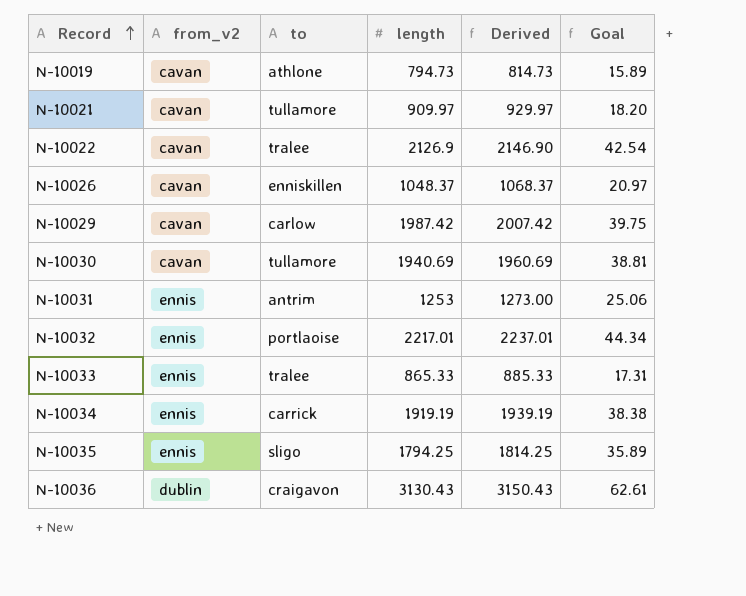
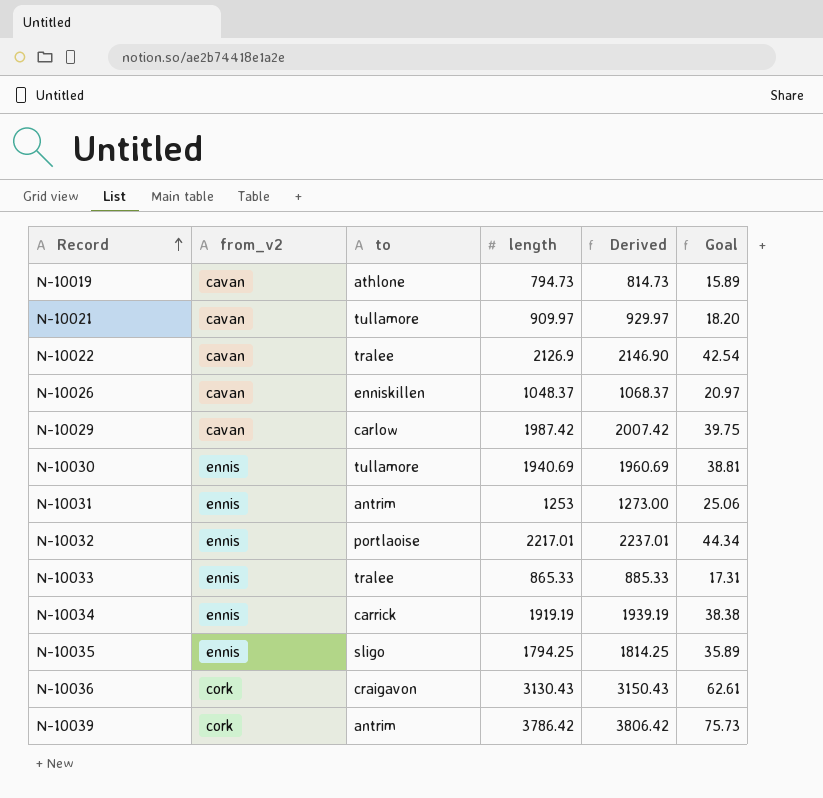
N-10030 | from_v2: cavan -> ennis
N-10036 | from_v2: dublin -> cork
row N-10039: none -> cork | antrim | 3786.42 | 3806.42 | 75.73

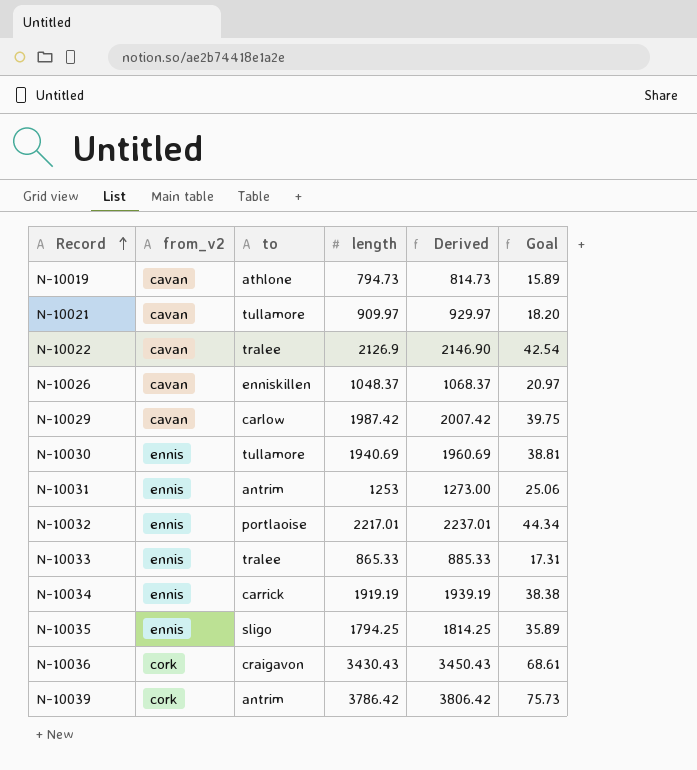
N-10036 | length: 3130.43 -> 3430.43
N-10036 | Derived: 3150.43 -> 3450.43
N-10036 | Goal: 62.61 -> 68.61

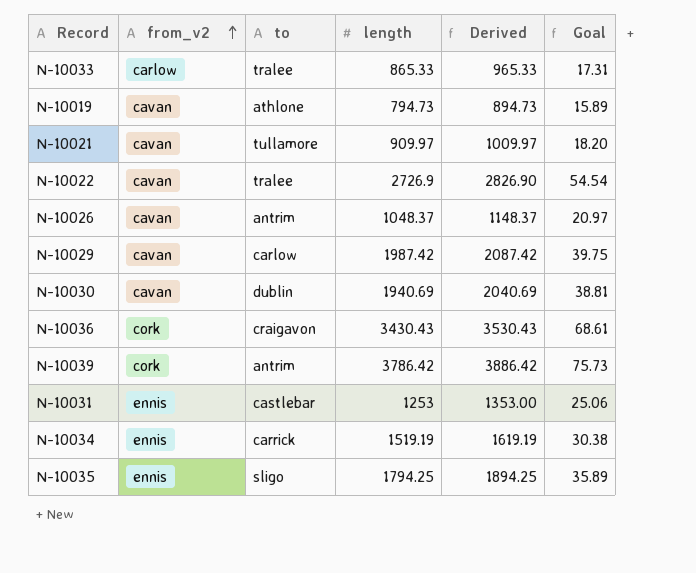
row order: Record ascending -> from_v2 ascending
column Derived | formula: [length] + 20 -> [length] + 100
row N-10032: ennis | portlaoise | 2217.01 | 2237.01 | 44.34 -> none
N-10033 | from_v2: ennis -> carlow
N-10022 | length: 2126.9 -> 2726.9
N-10022 | Goal: 42.54 -> 54.54
N-10026 | to: enniskillen -> antrim
N-10030 | from_v2: ennis -> cavan
N-10030 | to: tullamore -> dublin
N-10031 | to: antrim -> castlebar
N-10034 | length: 1919.19 -> 1519.19
N-10034 | Goal: 38.38 -> 30.38

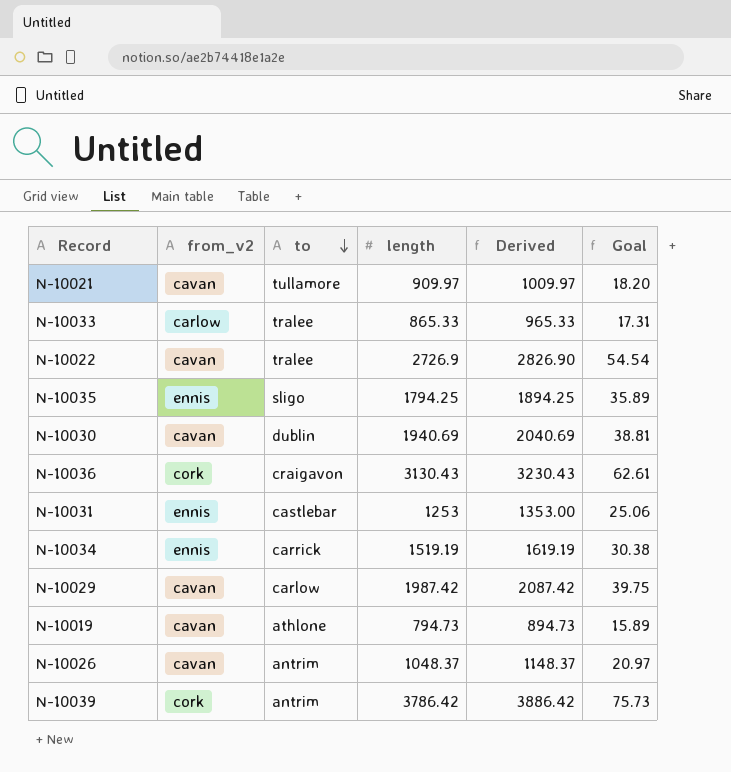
row order: from_v2 ascending -> to descending
N-10036 | length: 3430.43 -> 3130.43
N-10036 | Derived: 3530.43 -> 3230.43
N-10036 | Goal: 68.61 -> 62.61

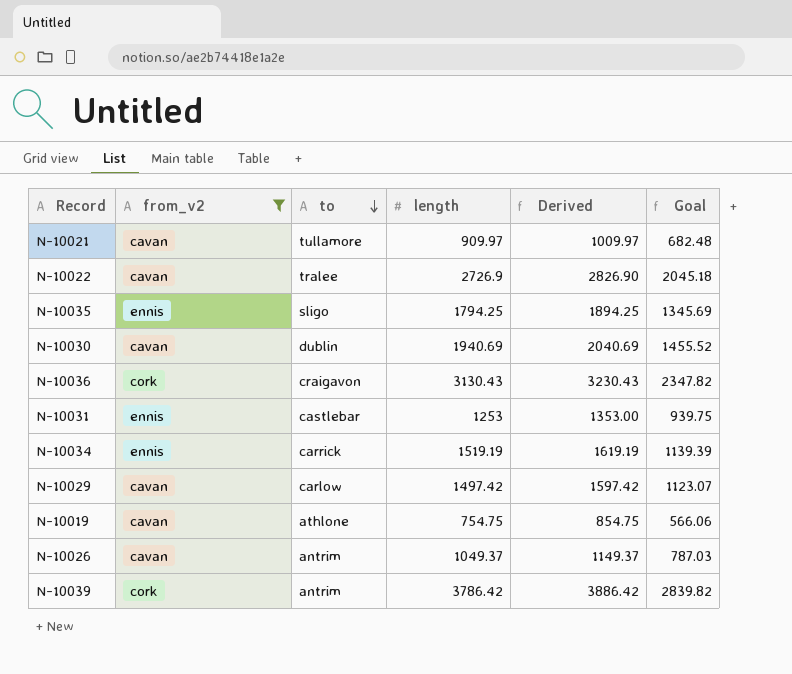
filter: none -> from_v2 != carlow
column Goal | formula: [length] * 0.02 -> [length] * 0.75
N-10029 | length: 1987.42 -> 1497.42
N-10029 | Derived: 2087.42 -> 1597.42
N-10019 | length: 794.73 -> 754.75
N-10019 | Derived: 894.73 -> 854.75
N-10026 | length: 1048.37 -> 1049.37
N-10026 | Derived: 1148.37 -> 1149.37

